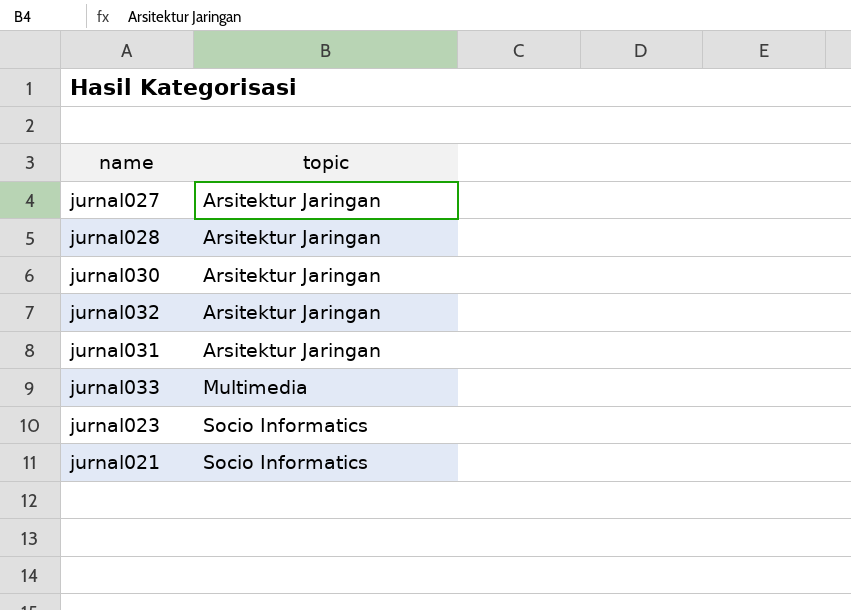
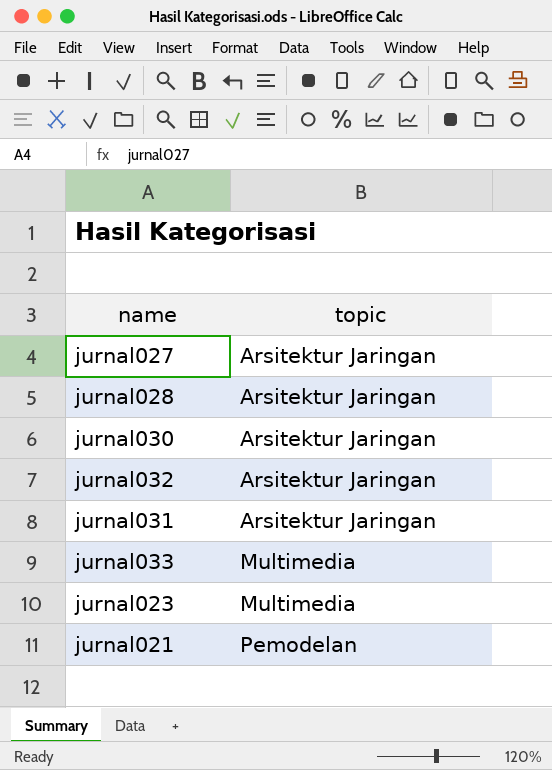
jurnal023 | topic: Socio Informatics -> Multimedia
jurnal021 | topic: Socio Informatics -> Pemodelan

